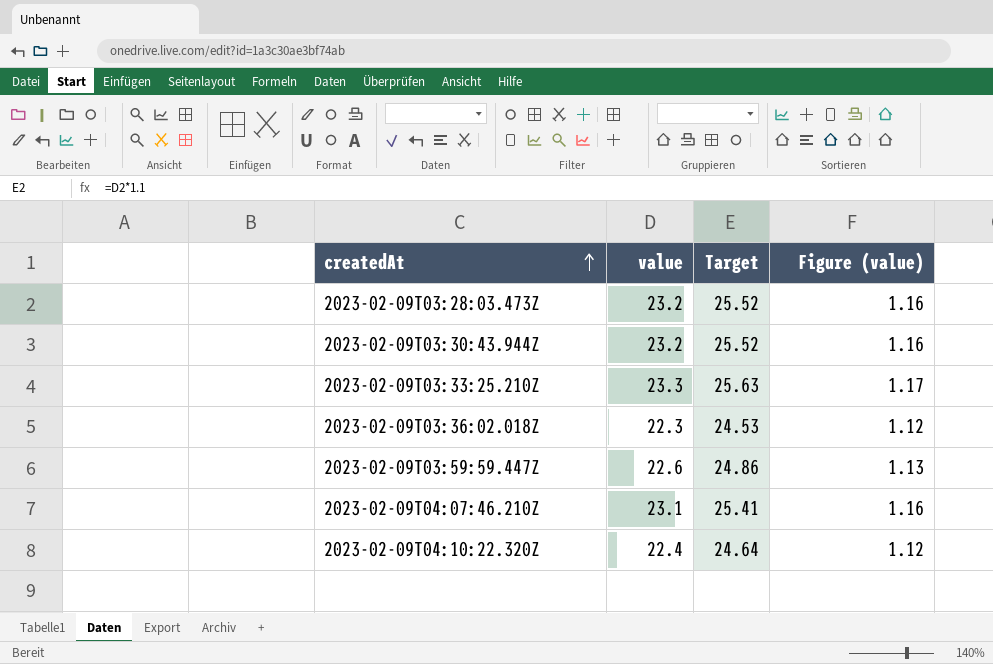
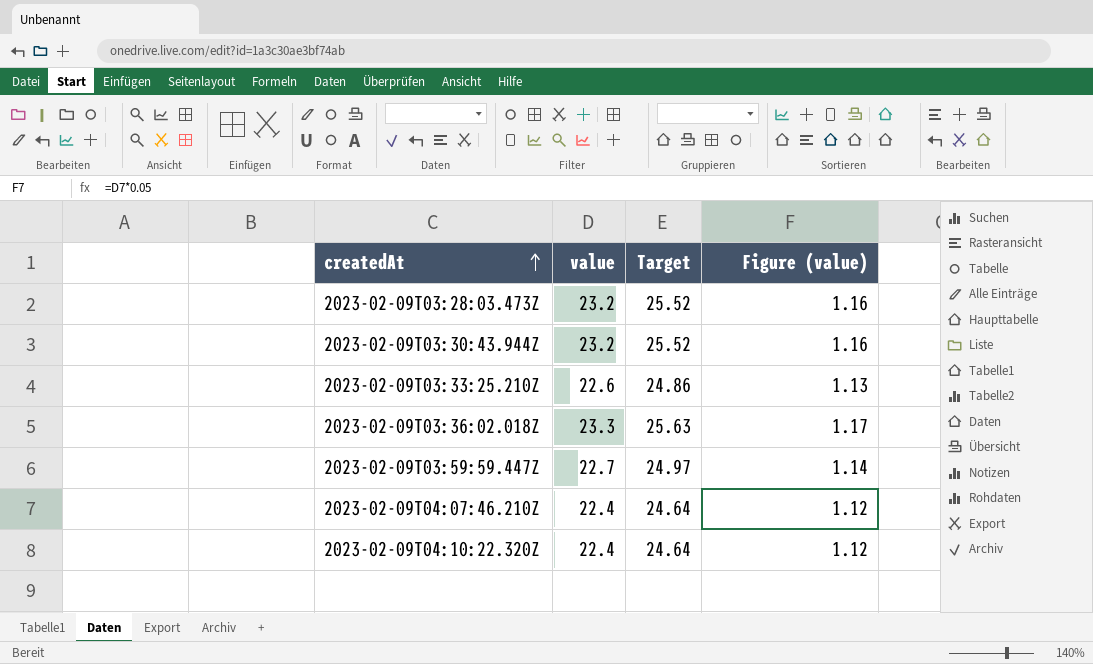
2023-02-09T03:33:25.210Z | value: 23.3 -> 22.6
2023-02-09T03:33:25.210Z | Target: 25.63 -> 24.86
2023-02-09T03:33:25.210Z | Figure (value): 1.17 -> 1.13
2023-02-09T03:36:02.018Z | value: 22.3 -> 23.3
2023-02-09T03:36:02.018Z | Target: 24.53 -> 25.63
2023-02-09T03:36:02.018Z | Figure (value): 1.12 -> 1.17
2023-02-09T03:59:59.447Z | value: 22.6 -> 22.7
2023-02-09T03:59:59.447Z | Target: 24.86 -> 24.97
2023-02-09T03:59:59.447Z | Figure (value): 1.13 -> 1.14
2023-02-09T04:07:46.210Z | value: 23.1 -> 22.4
2023-02-09T04:07:46.210Z | Target: 25.41 -> 24.64
2023-02-09T04:07:46.210Z | Figure (value): 1.16 -> 1.12

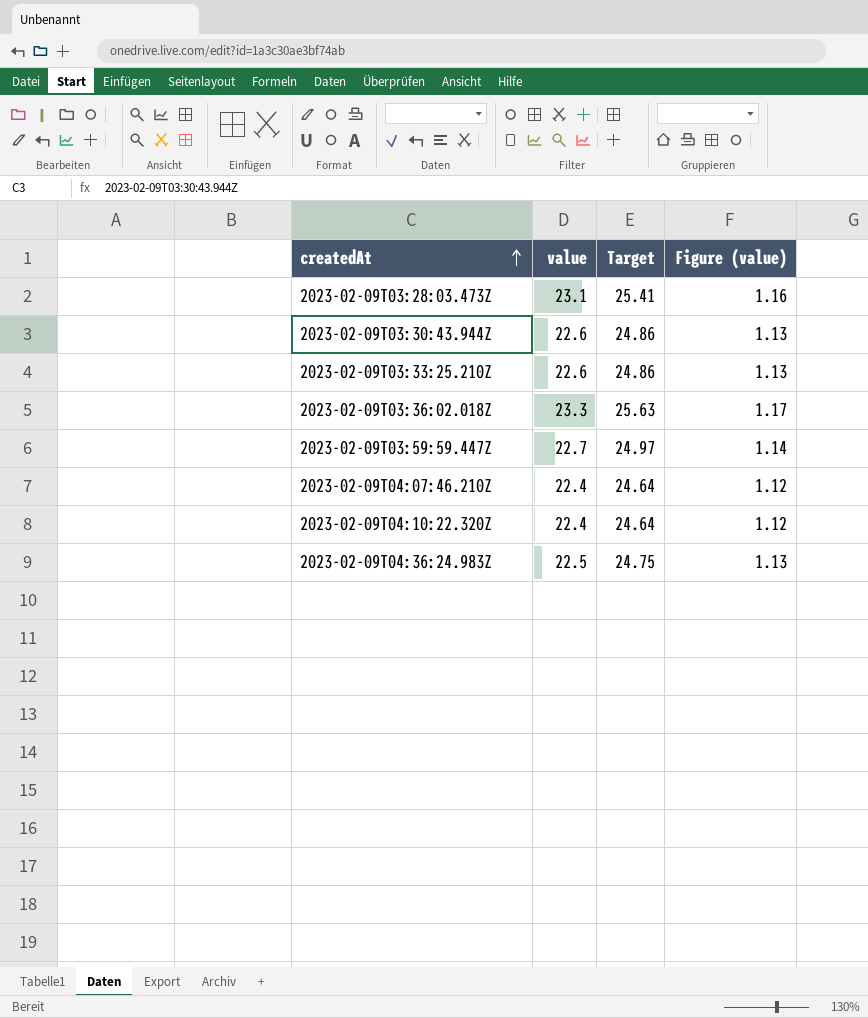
2023-02-09T03:28:03.473Z | value: 23.2 -> 23.1
2023-02-09T03:28:03.473Z | Target: 25.52 -> 25.41
2023-02-09T03:30:43.944Z | value: 23.2 -> 22.6
2023-02-09T03:30:43.944Z | Target: 25.52 -> 24.86
2023-02-09T03:30:43.944Z | Figure (value): 1.16 -> 1.13
row 2023-02-09T04:36:24.983Z: none -> 22.5 | 24.75 | 1.13

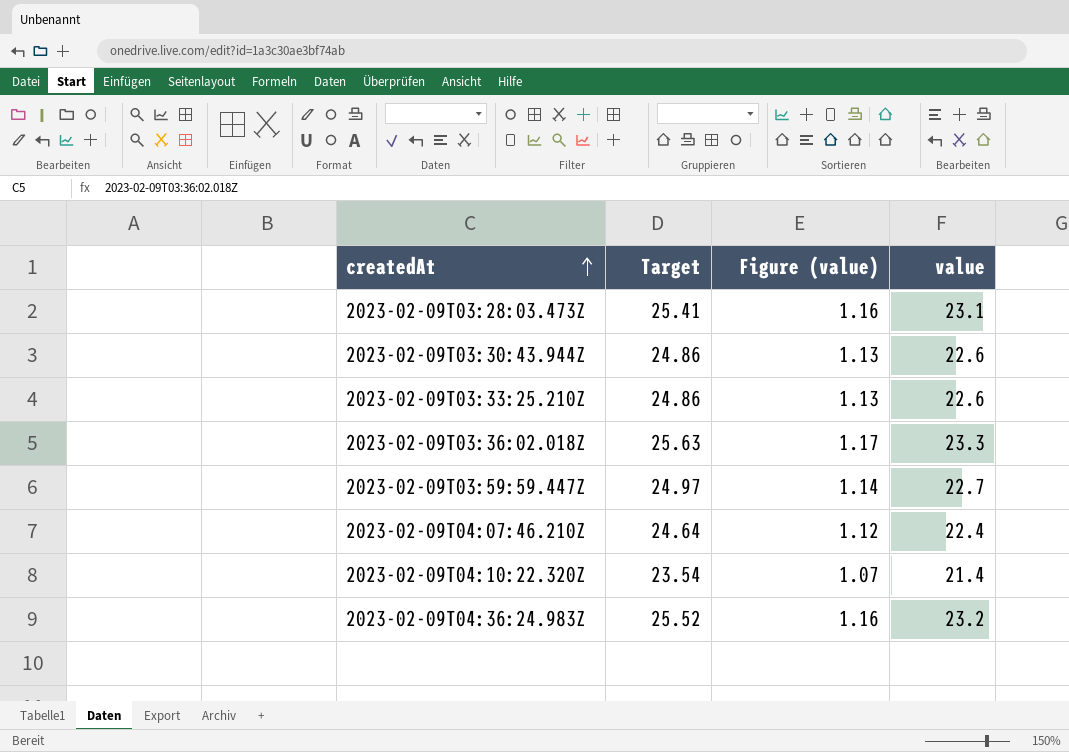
column value | position: 2 -> 4
2023-02-09T04:10:22.320Z | Target: 24.64 -> 23.54
2023-02-09T04:10:22.320Z | Figure (value): 1.12 -> 1.07
2023-02-09T04:10:22.320Z | value: 22.4 -> 21.4
2023-02-09T04:36:24.983Z | Target: 24.75 -> 25.52
2023-02-09T04:36:24.983Z | Figure (value): 1.13 -> 1.16
2023-02-09T04:36:24.983Z | value: 22.5 -> 23.2

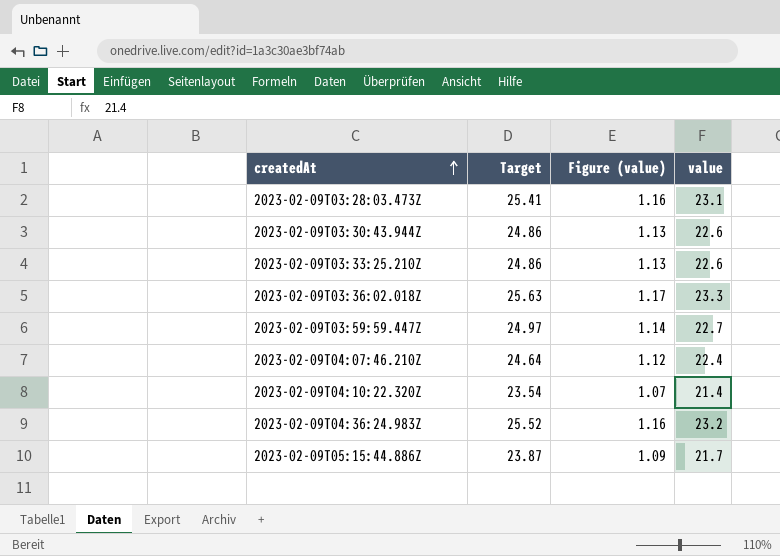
row 2023-02-09T05:15:44.886Z: none -> 23.87 | 1.09 | 21.7

